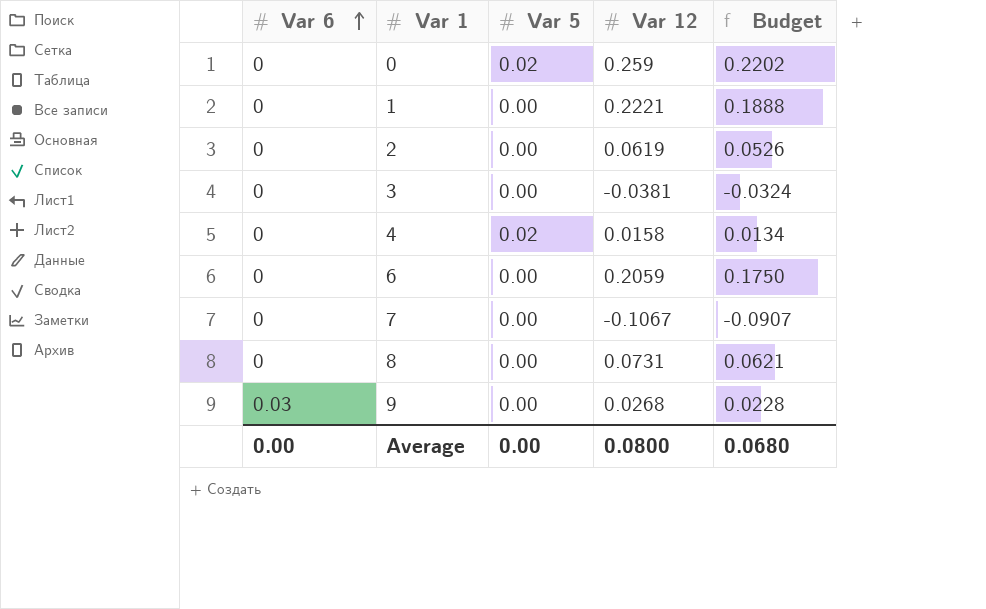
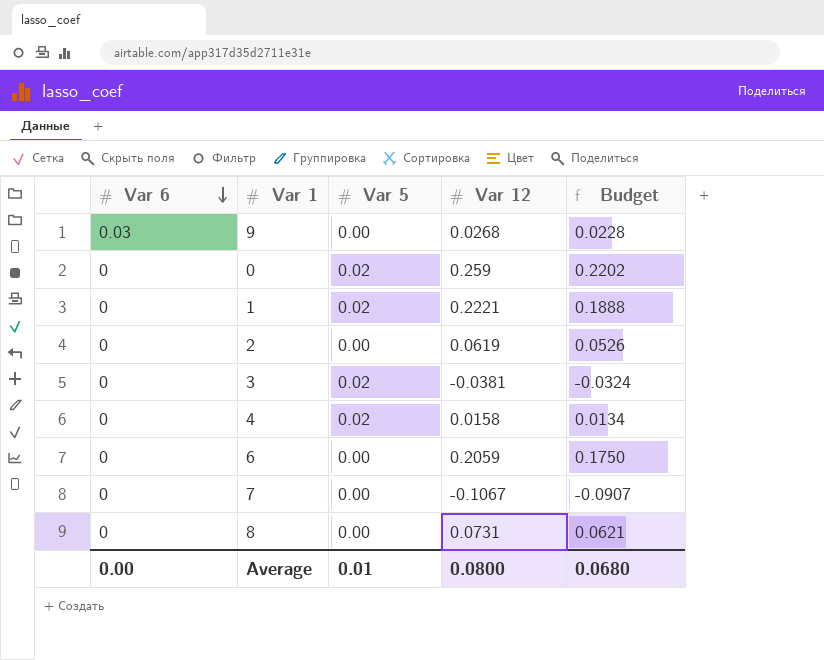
row order: Var 6 ascending -> Var 6 descending
1 | Var 5: 0.00 -> 0.02
3 | Var 5: 0.00 -> 0.02
Average | Var 5: 0.00 -> 0.01

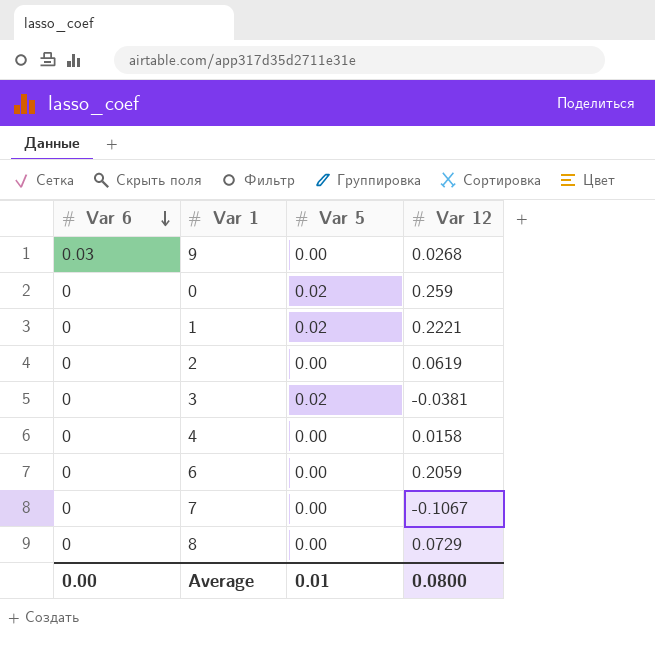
column Budget | formula: [Var 12] * 0.85 -> none
4 | Var 5: 0.02 -> 0.00
8 | Var 12: 0.0731 -> 0.0729

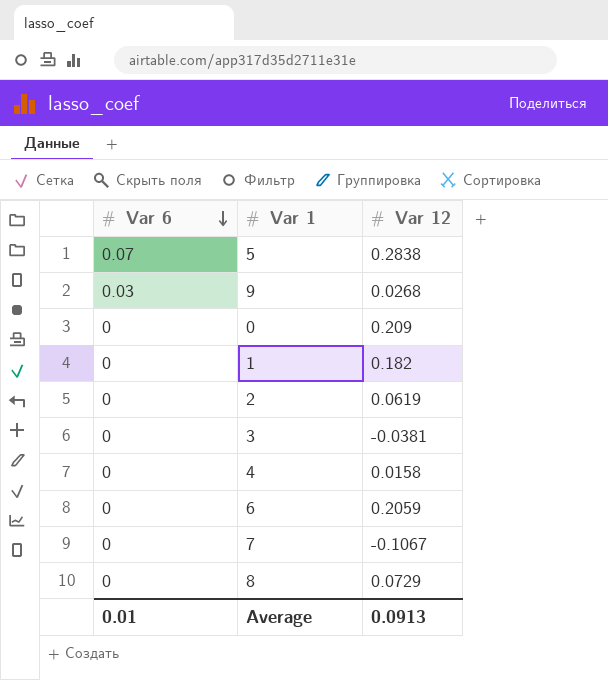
column Var 5 | position: 3 -> none
row 5: none -> 0.07 | 0.2838
0 | Var 12: 0.259 -> 0.209
1 | Var 12: 0.2221 -> 0.182
Average | Var 6: 0.00 -> 0.01
Average | Var 12: 0.0800 -> 0.0913

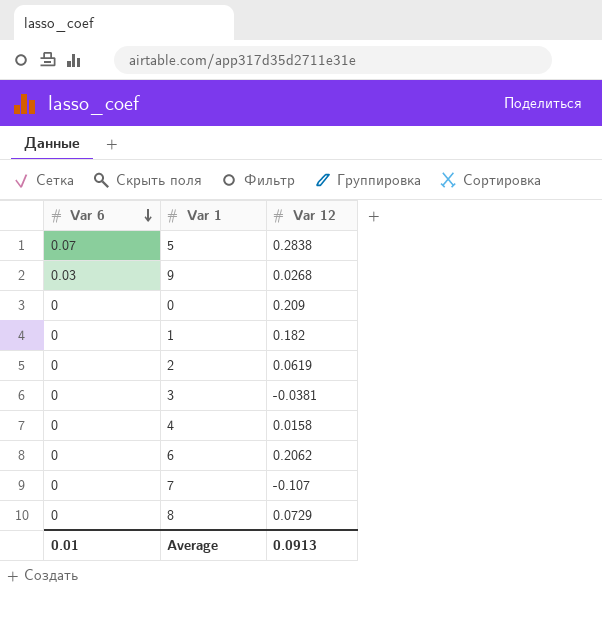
6 | Var 12: 0.2059 -> 0.2062
7 | Var 12: -0.1067 -> -0.107

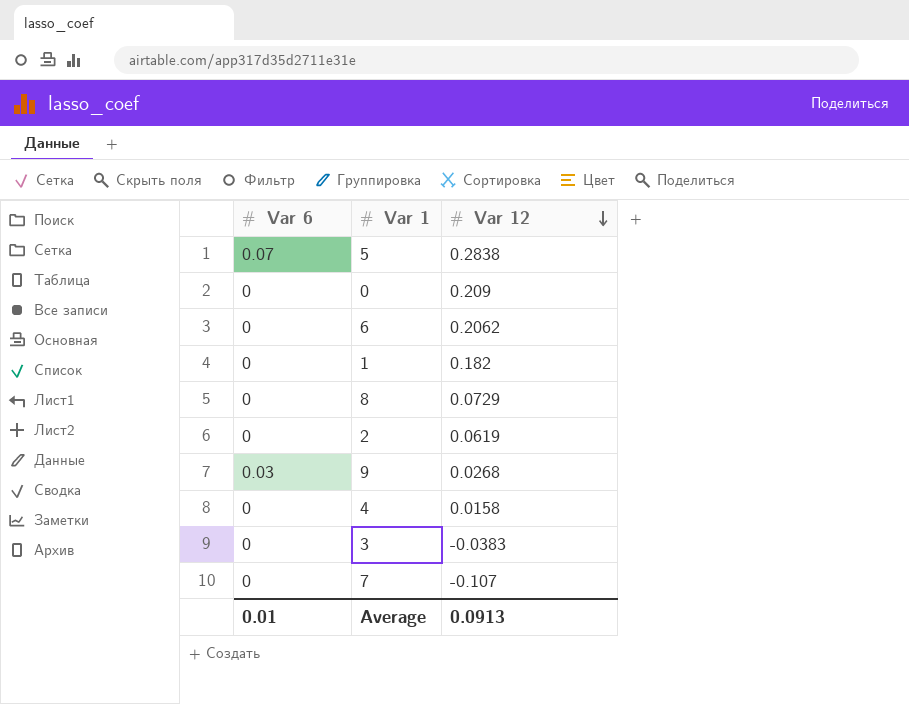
row order: Var 6 descending -> Var 12 descending
3 | Var 12: -0.0381 -> -0.0383

